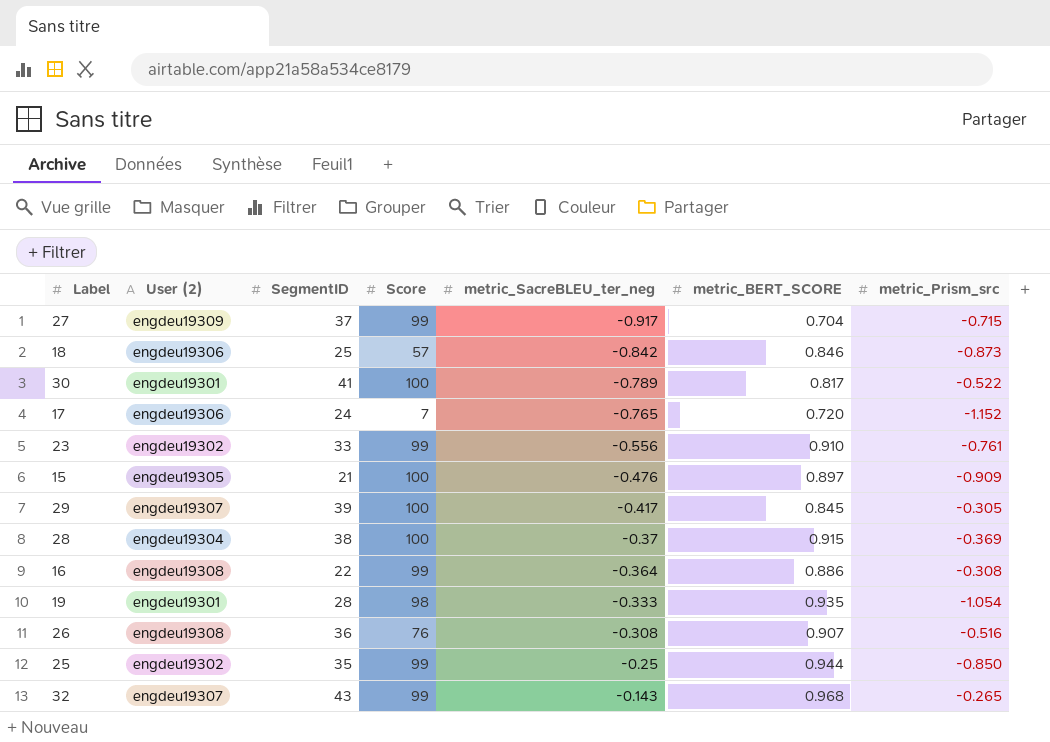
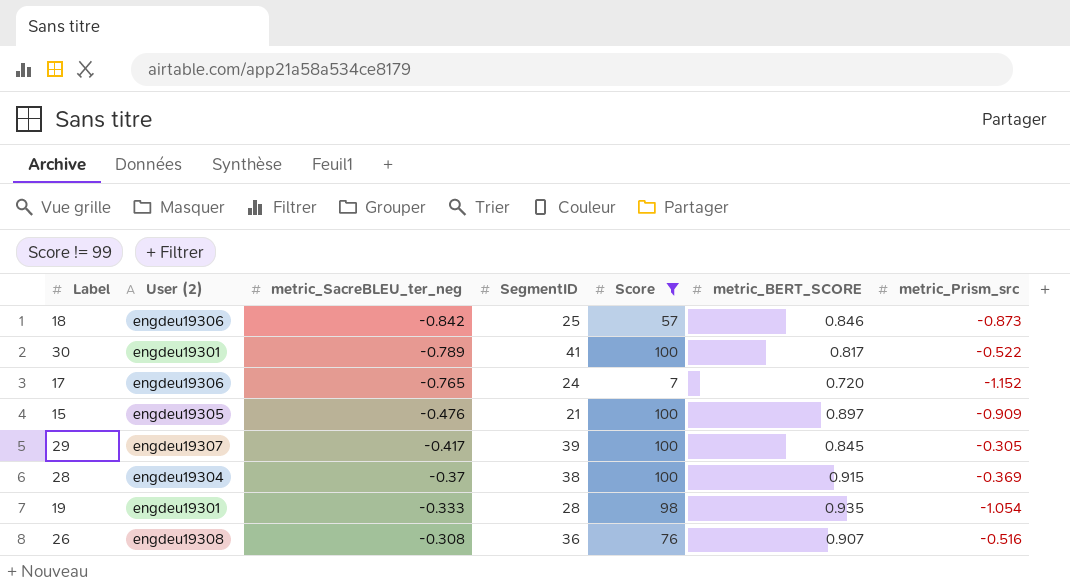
filter: none -> Score != 99
column metric_SacreBLEU_ter_neg | position: 5 -> 3

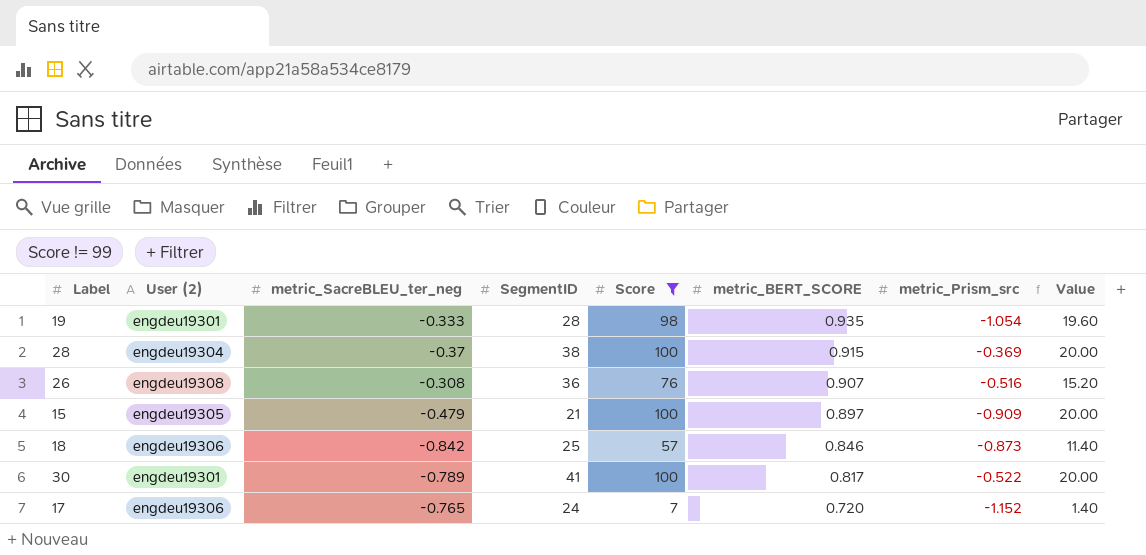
row order: metric_SacreBLEU_ter_neg ascending -> metric_BERT_SCORE descending
column Value | formula: none -> [Score] * 0.2
row 29: engdeu19307 | -0.417 | 39 | 100 | 0.845 | -0.305 -> none
15 | metric_SacreBLEU_ter_neg: -0.476 -> -0.479

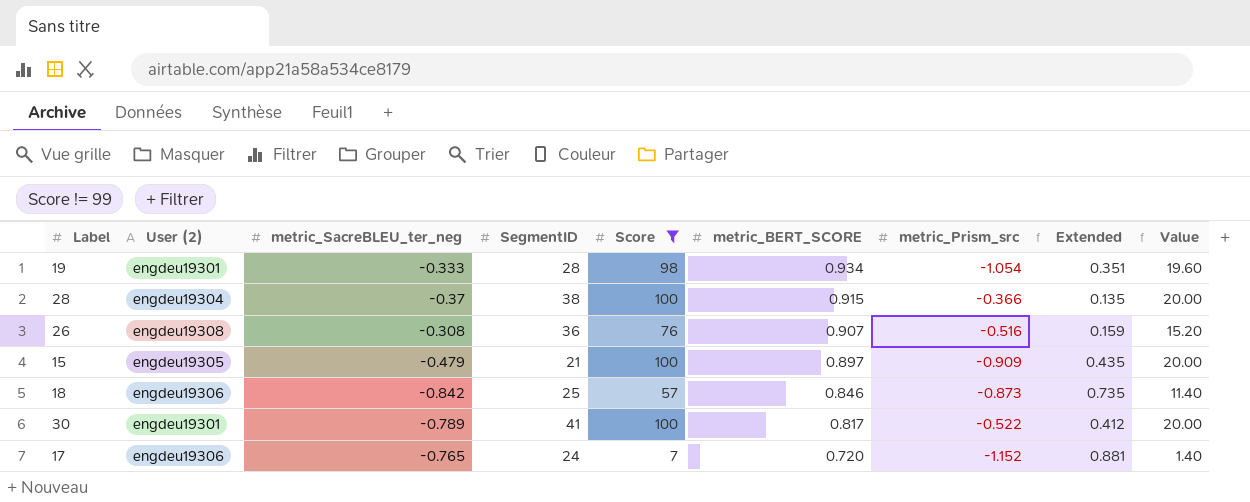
column Extended | formula: none -> [metric_SacreBLEU_ter_neg] * [metric_Prism_src]
19 | metric_BERT_SCORE: 0.935 -> 0.934
28 | metric_Prism_src: -0.369 -> -0.366

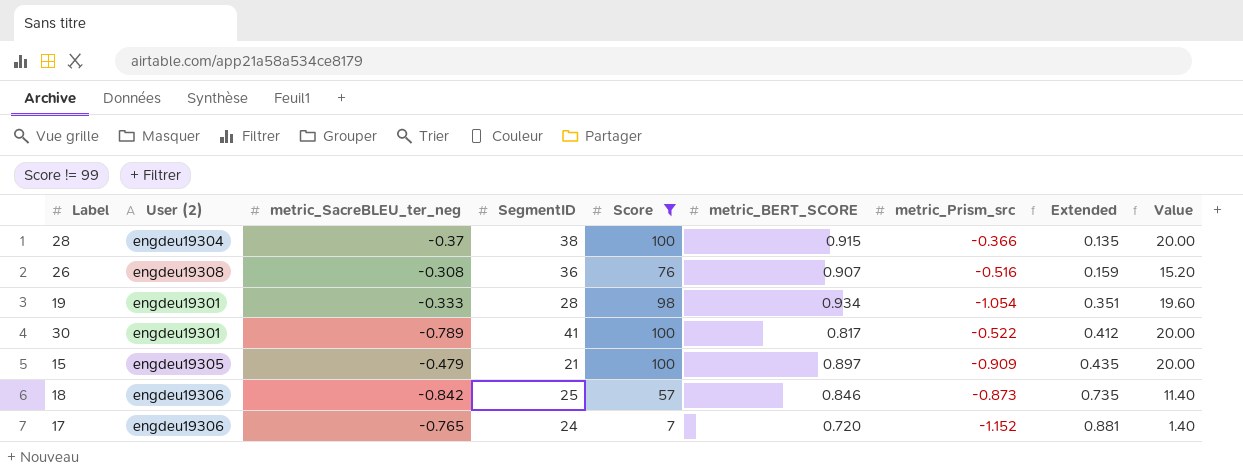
row order: metric_BERT_SCORE descending -> Extended ascending

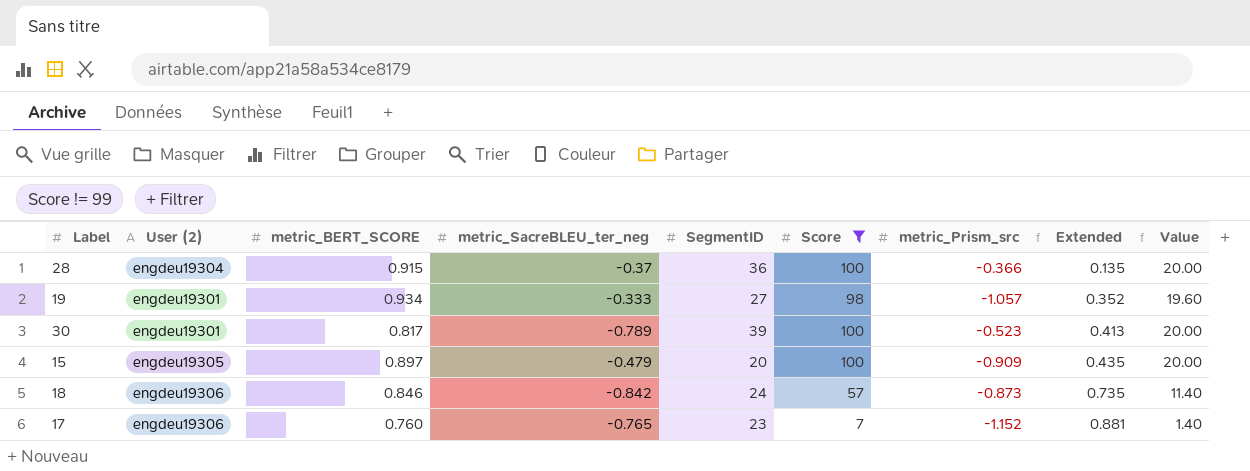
column metric_BERT_SCORE | position: 6 -> 3
row 26: engdeu19308 | -0.308 | 36 | 76 | 0.907 | -0.516 | 0.159 | 15.20 -> none
28 | SegmentID: 38 -> 36
19 | SegmentID: 28 -> 27
19 | metric_Prism_src: -1.054 -> -1.057
19 | Extended: 0.351 -> 0.352
30 | SegmentID: 41 -> 39
30 | metric_Prism_src: -0.522 -> -0.523
30 | Extended: 0.412 -> 0.413
15 | SegmentID: 21 -> 20
18 | SegmentID: 25 -> 24
17 | metric_BERT_SCORE: 0.720 -> 0.760
17 | SegmentID: 24 -> 23

